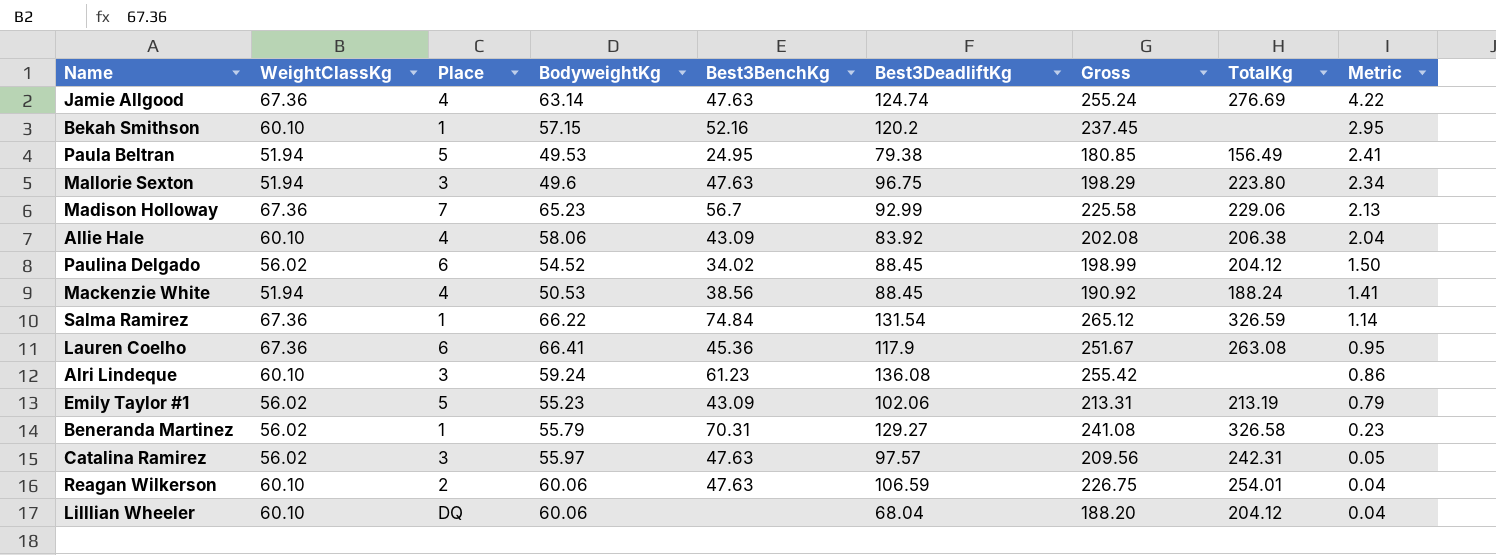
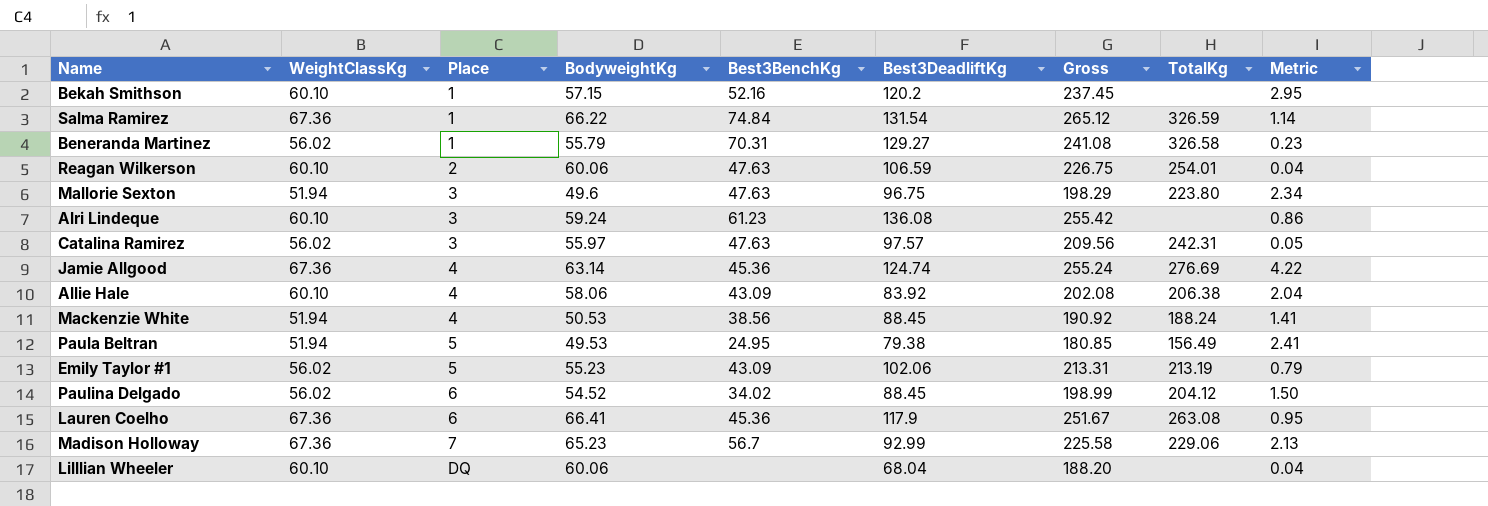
row order: Metric descending -> Place ascending
Jamie Allgood | Best3BenchKg: 47.63 -> 45.36
Lilllian Wheeler | TotalKg: 204.12 -> none

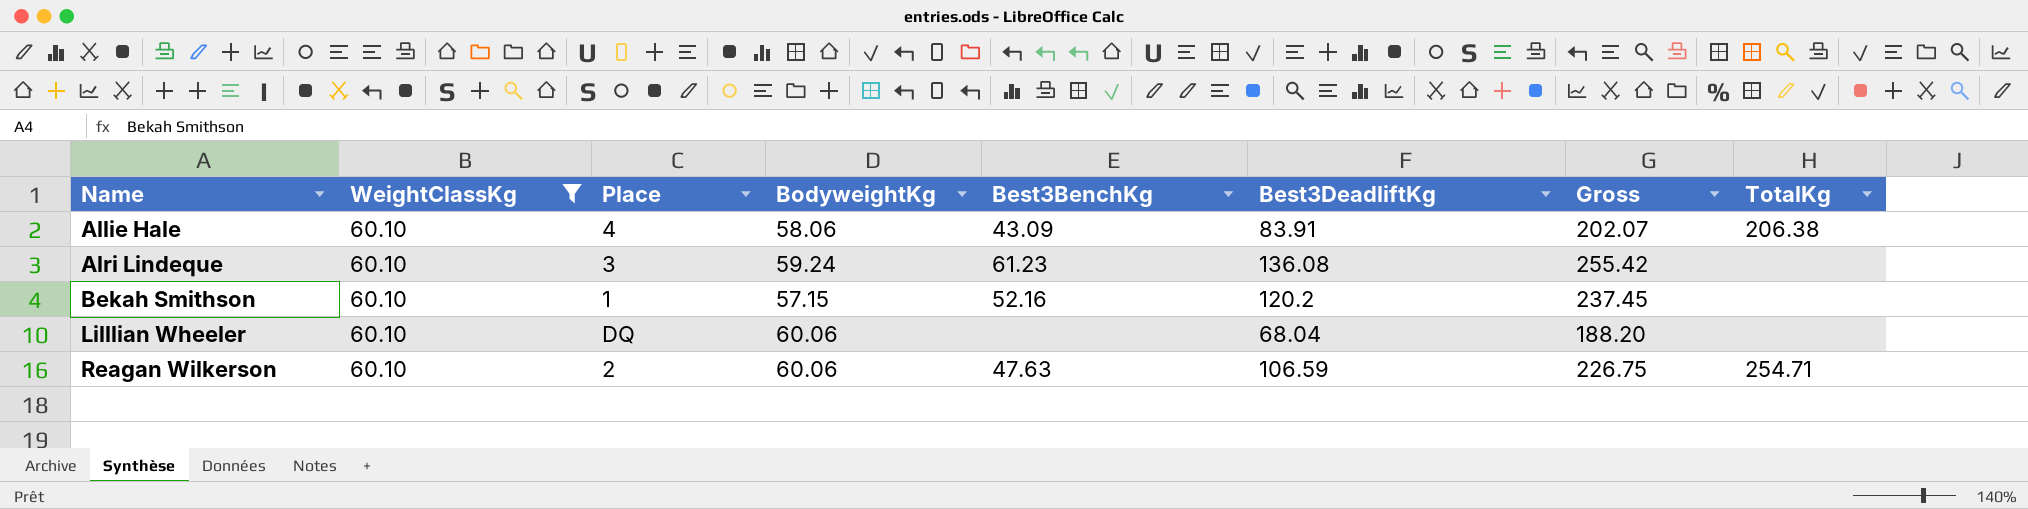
filter: none -> WeightClassKg = 60.10
row order: Place ascending -> Name ascending
column Metric | formula: [WeightClassKg] - [BodyweightKg] -> none
Allie Hale | Best3DeadliftKg: 83.92 -> 83.91
Allie Hale | Gross: 202.08 -> 202.07
Reagan Wilkerson | TotalKg: 254.01 -> 254.71

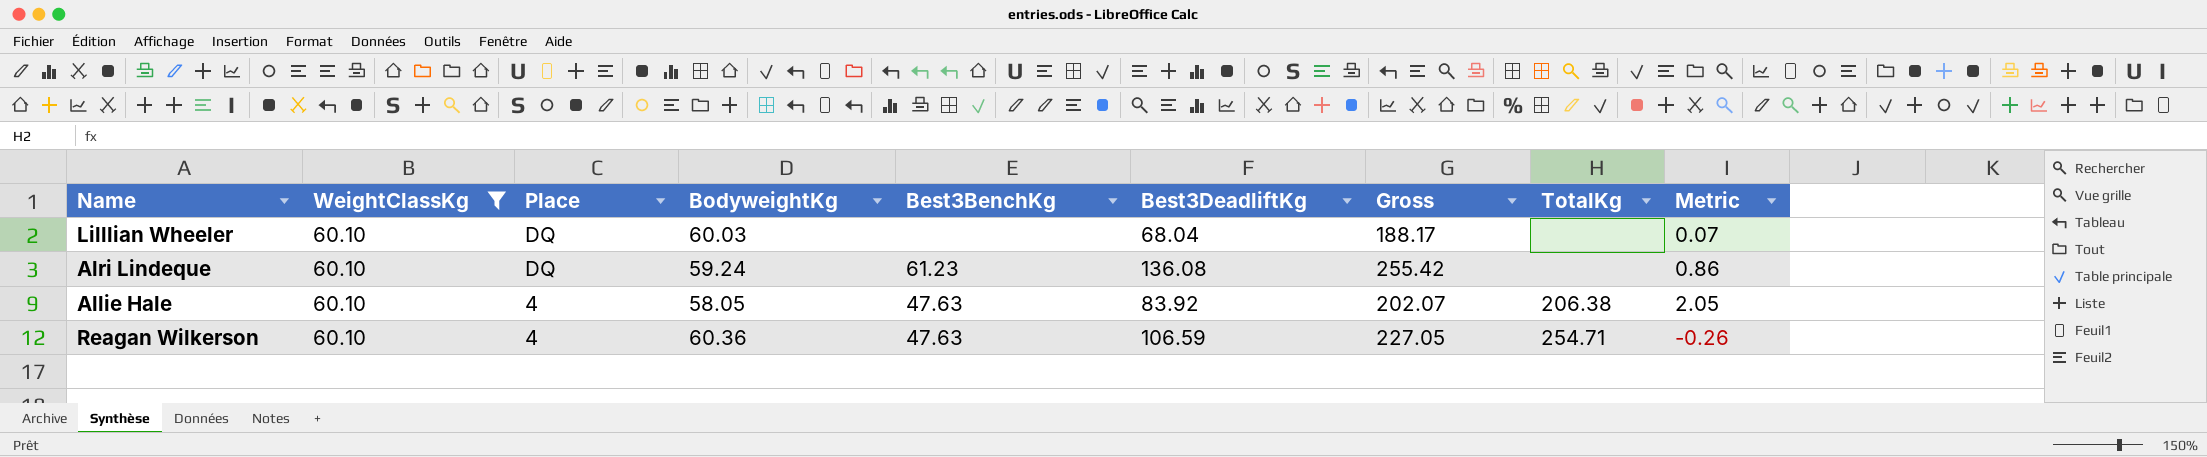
row order: Name ascending -> Place descending
column Metric | formula: none -> [WeightClassKg] - [BodyweightKg]
row Bekah Smithson: 60.10 | 1 | 57.15 | 52.16 | 120.2 | 237.45 | none -> none
Lilllian Wheeler | BodyweightKg: 60.06 -> 60.03
Lilllian Wheeler | Gross: 188.20 -> 188.17
Alri Lindeque | Place: 3 -> DQ
Allie Hale | BodyweightKg: 58.06 -> 58.05
Allie Hale | Best3BenchKg: 43.09 -> 47.63
Allie Hale | Best3DeadliftKg: 83.91 -> 83.92
Reagan Wilkerson | Place: 2 -> 4
Reagan Wilkerson | BodyweightKg: 60.06 -> 60.36
Reagan Wilkerson | Gross: 226.75 -> 227.05

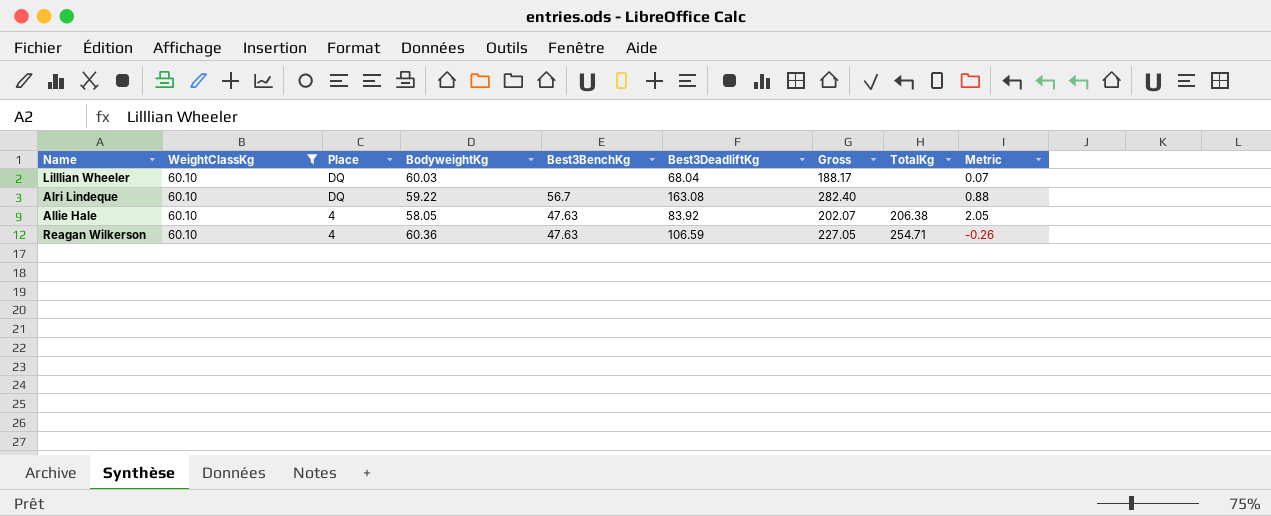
Alri Lindeque | BodyweightKg: 59.24 -> 59.22
Alri Lindeque | Best3BenchKg: 61.23 -> 56.7
Alri Lindeque | Best3DeadliftKg: 136.08 -> 163.08
Alri Lindeque | Gross: 255.42 -> 282.40
Alri Lindeque | Metric: 0.86 -> 0.88

